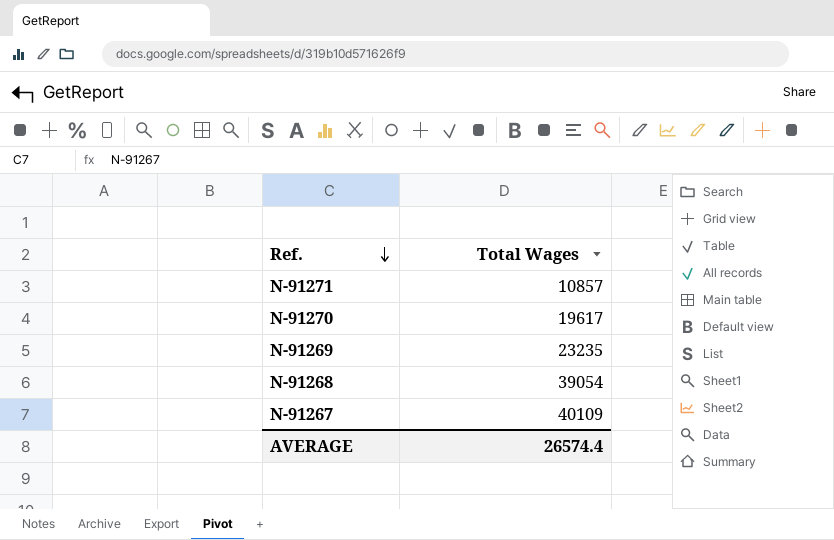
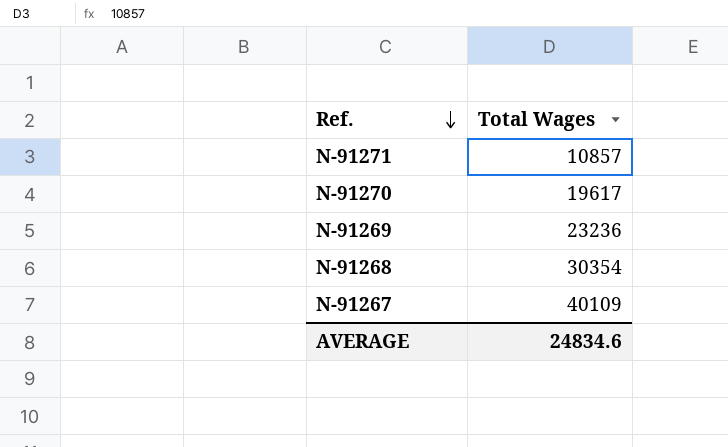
N-91269 | Total Wages: 23235 -> 23236
N-91268 | Total Wages: 39054 -> 30354
AVERAGE | Total Wages: 26574.4 -> 24834.6

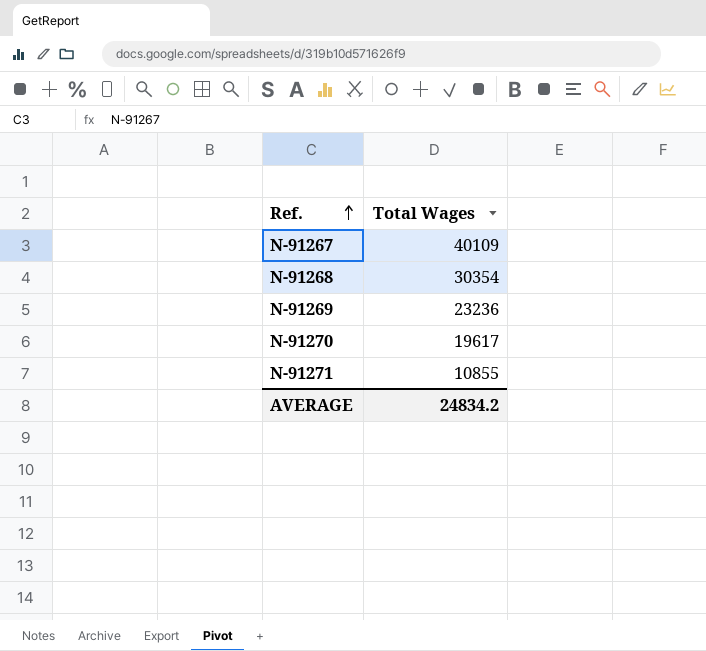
row order: Ref. descending -> Ref. ascending
N-91271 | Total Wages: 10857 -> 10855
AVERAGE | Total Wages: 24834.6 -> 24834.2

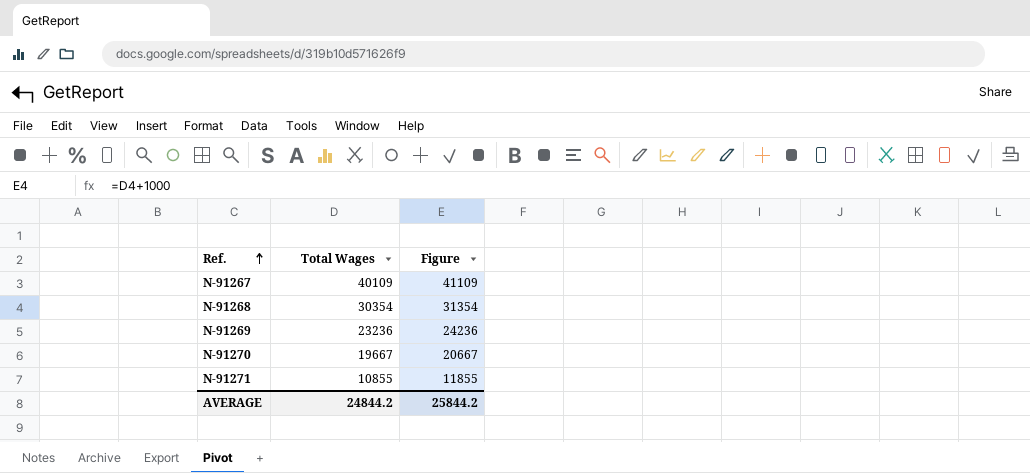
column Figure | formula: none -> [Total Wages] + 1000
N-91270 | Total Wages: 19617 -> 19667
AVERAGE | Total Wages: 24834.2 -> 24844.2

